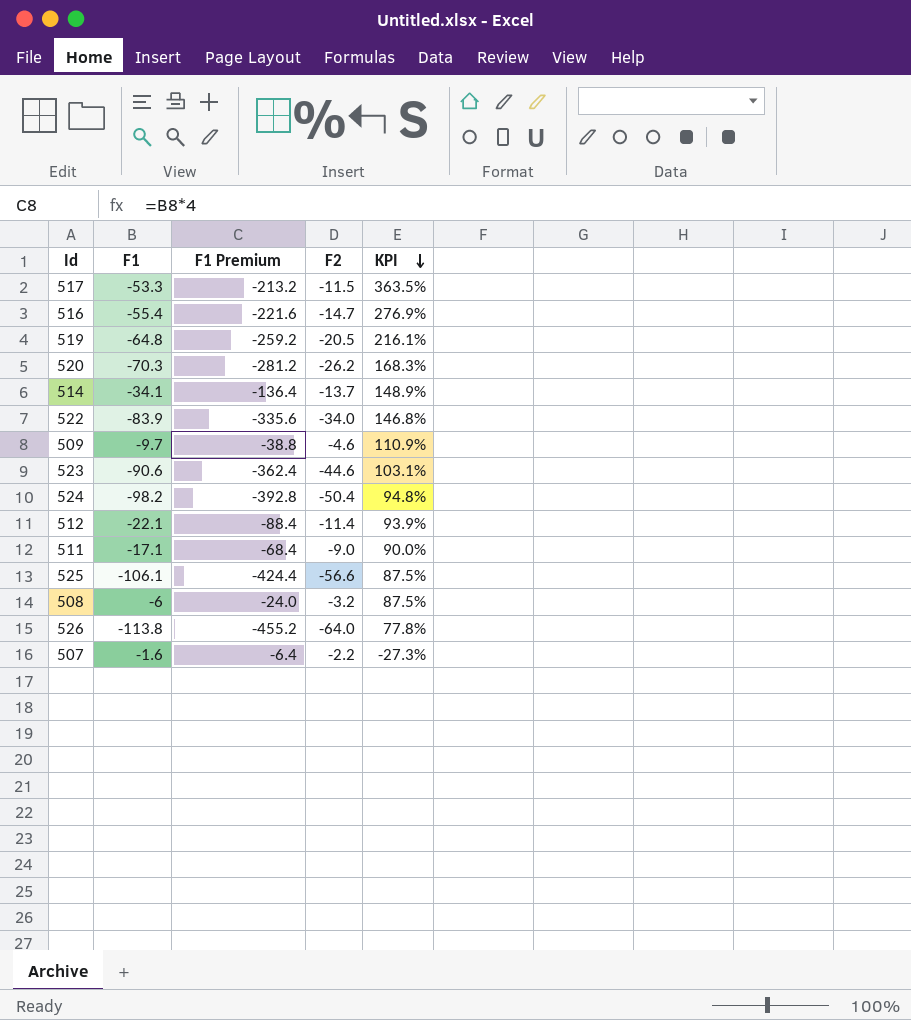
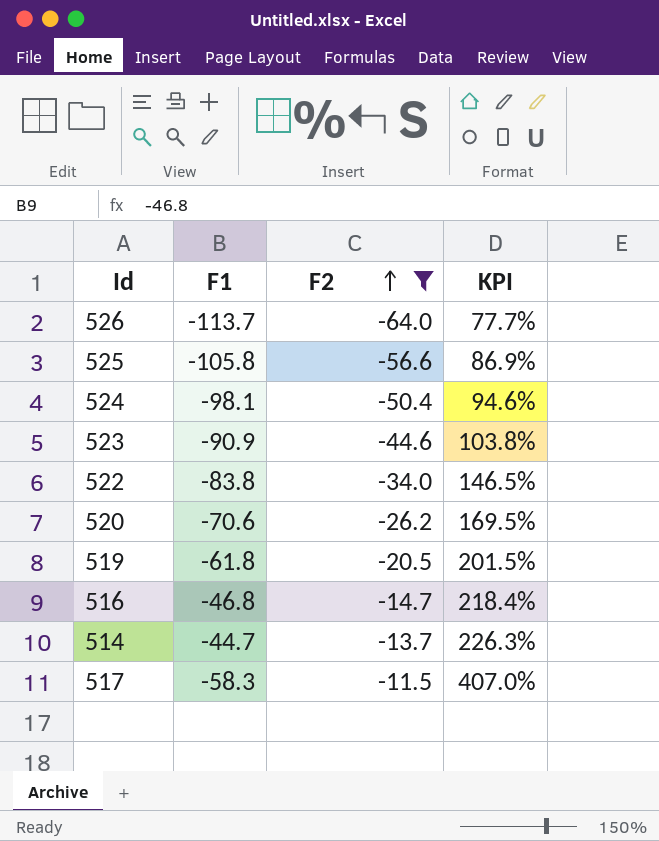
filter: none -> F2 <= -11.5
row order: KPI descending -> F2 ascending
column F1 Premium | formula: [F1] * 4 -> none
526 | F1: -113.8 -> -113.7
526 | KPI: 77.8% -> 77.7%
525 | F1: -106.1 -> -105.8
525 | KPI: 87.5% -> 86.9%
524 | F1: -98.2 -> -98.1
524 | KPI: 94.8% -> 94.6%
523 | F1: -90.6 -> -90.9
523 | KPI: 103.1% -> 103.8%
522 | F1: -83.9 -> -83.8
522 | KPI: 146.8% -> 146.5%
520 | F1: -70.3 -> -70.6
520 | KPI: 168.3% -> 169.5%
519 | F1: -64.8 -> -61.8
519 | KPI: 216.1% -> 201.5%
516 | F1: -55.4 -> -46.8
516 | KPI: 276.9% -> 218.4%
514 | F1: -34.1 -> -44.7
514 | KPI: 148.9% -> 226.3%
517 | F1: -53.3 -> -58.3
517 | KPI: 363.5% -> 407.0%

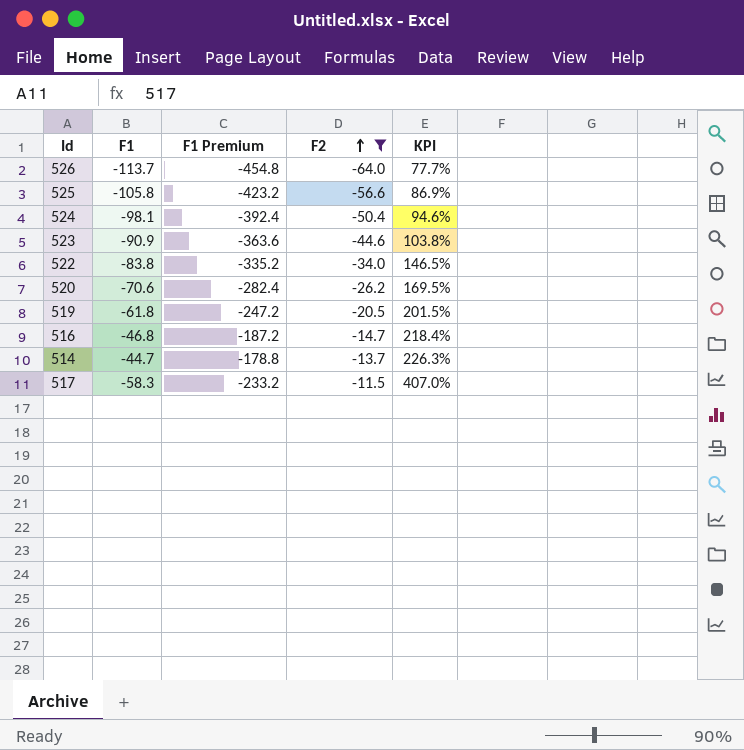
column F1 Premium | formula: none -> [F1] * 4

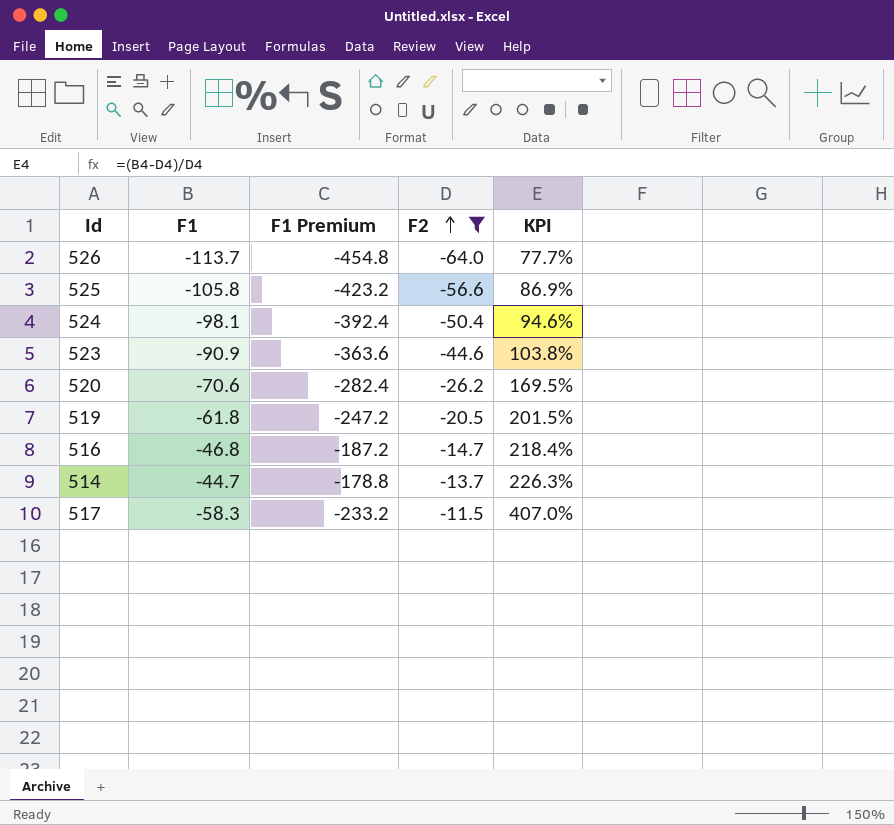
row 522: -83.8 | -335.2 | -34.0 | 146.5% -> none

